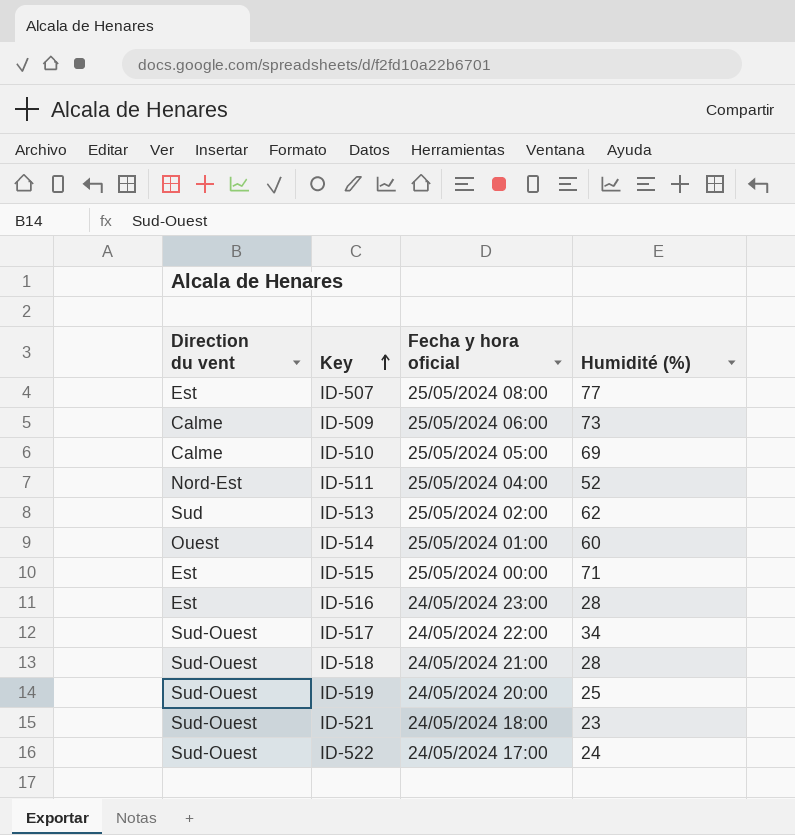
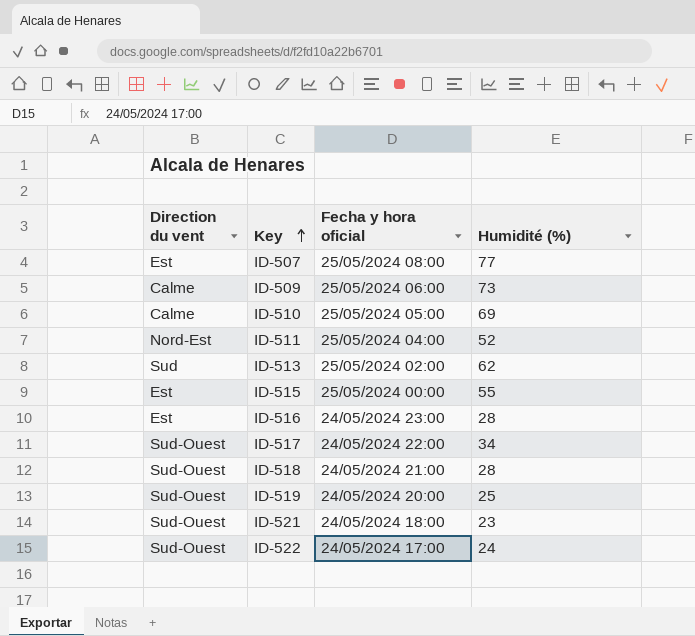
row ID-514: Ouest | 25/05/2024 01:00 | 60 -> none
ID-515 | Humidité (%): 71 -> 55

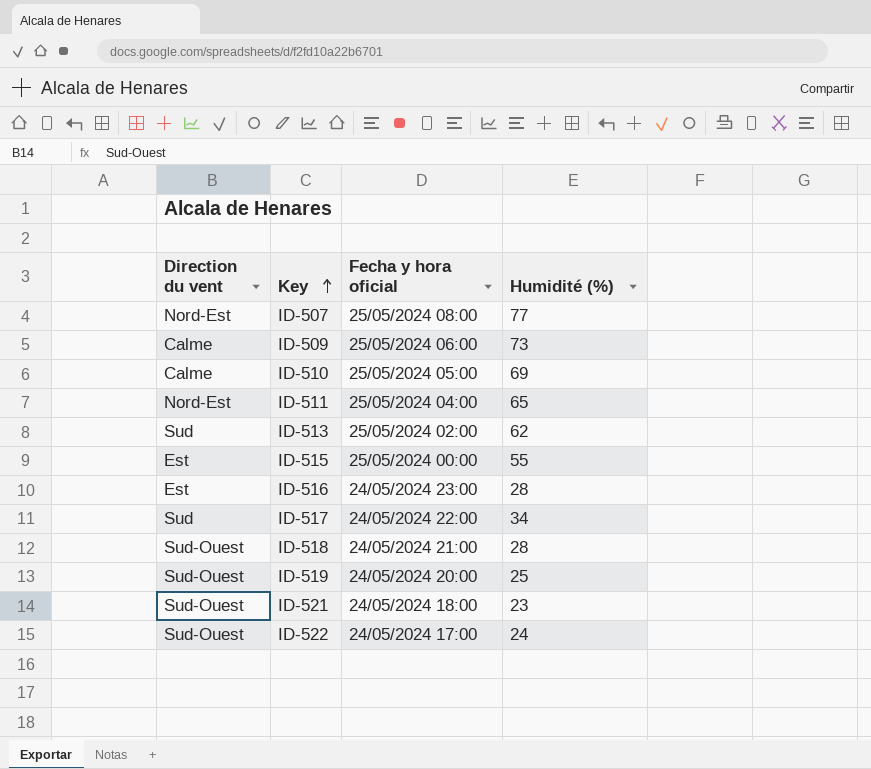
ID-507 | Direction du vent: Est -> Nord-Est
ID-511 | Humidité (%): 52 -> 65
ID-517 | Direction du vent: Sud-Ouest -> Sud

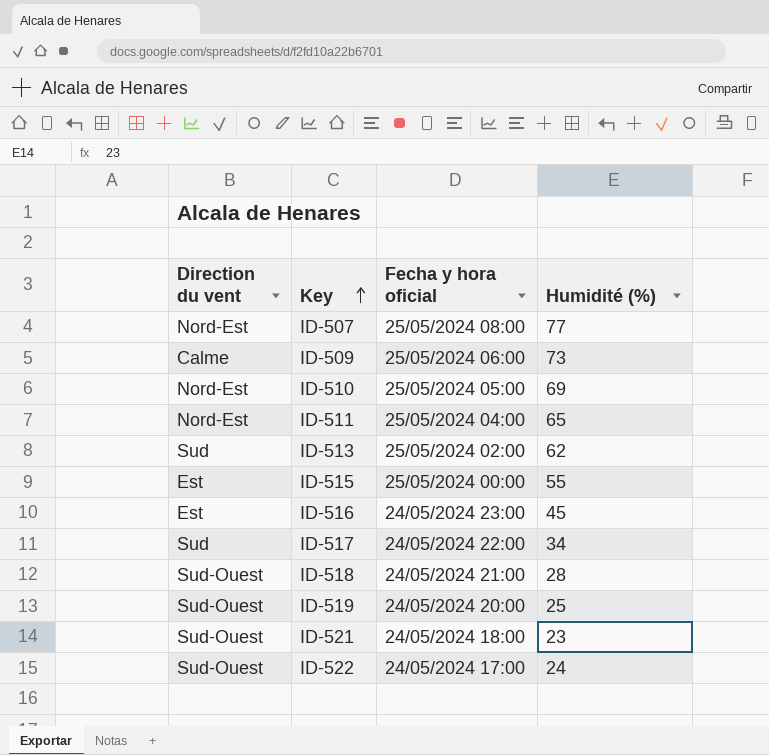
ID-510 | Direction du vent: Calme -> Nord-Est
ID-516 | Humidité (%): 28 -> 45

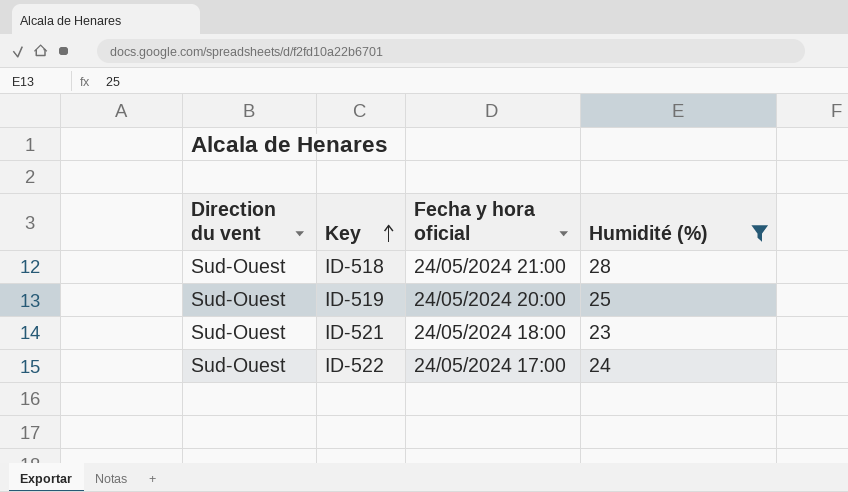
filter: none -> Humidité (%) <= 28

